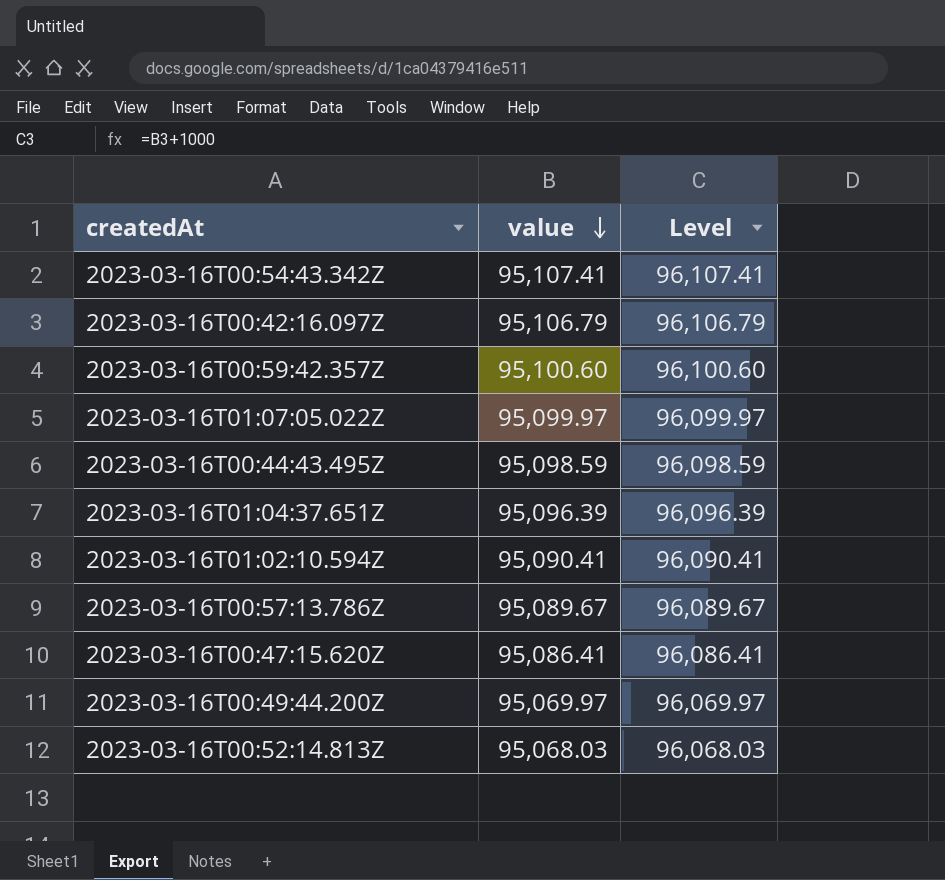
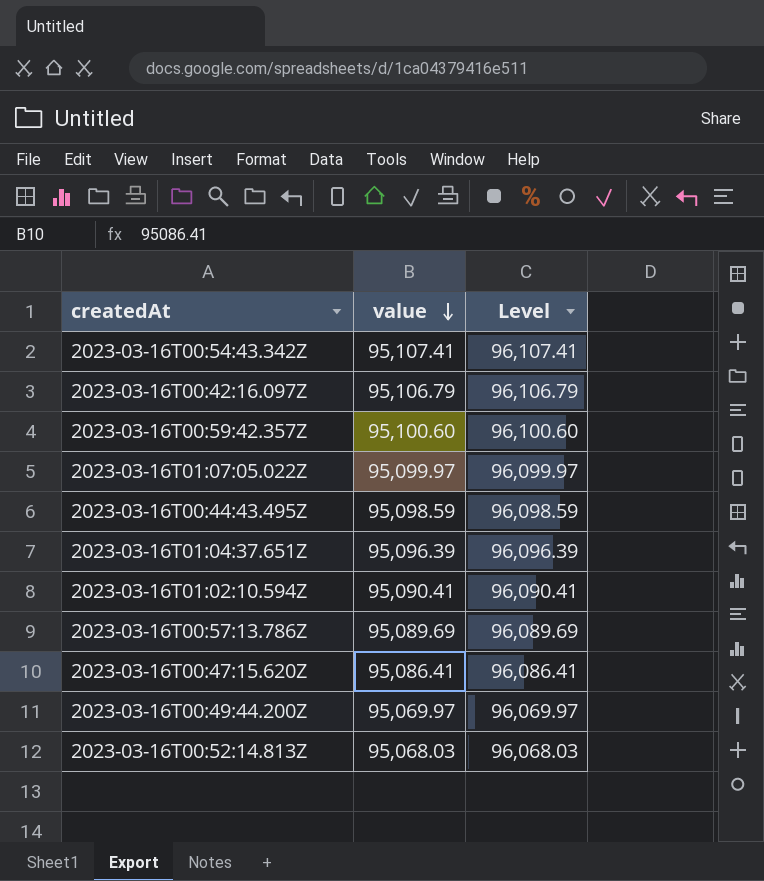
2023-03-16T00:57:13.786Z | value: 95,089.67 -> 95,089.69
2023-03-16T00:57:13.786Z | Level: 96,089.67 -> 96,089.69

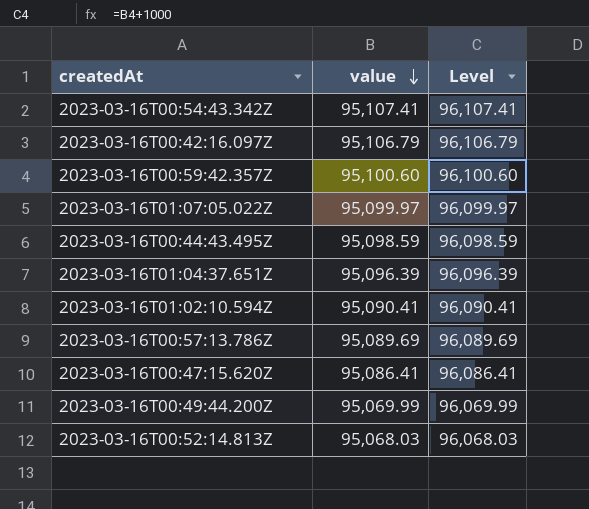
2023-03-16T00:49:44.200Z | value: 95,069.97 -> 95,069.99
2023-03-16T00:49:44.200Z | Level: 96,069.97 -> 96,069.99

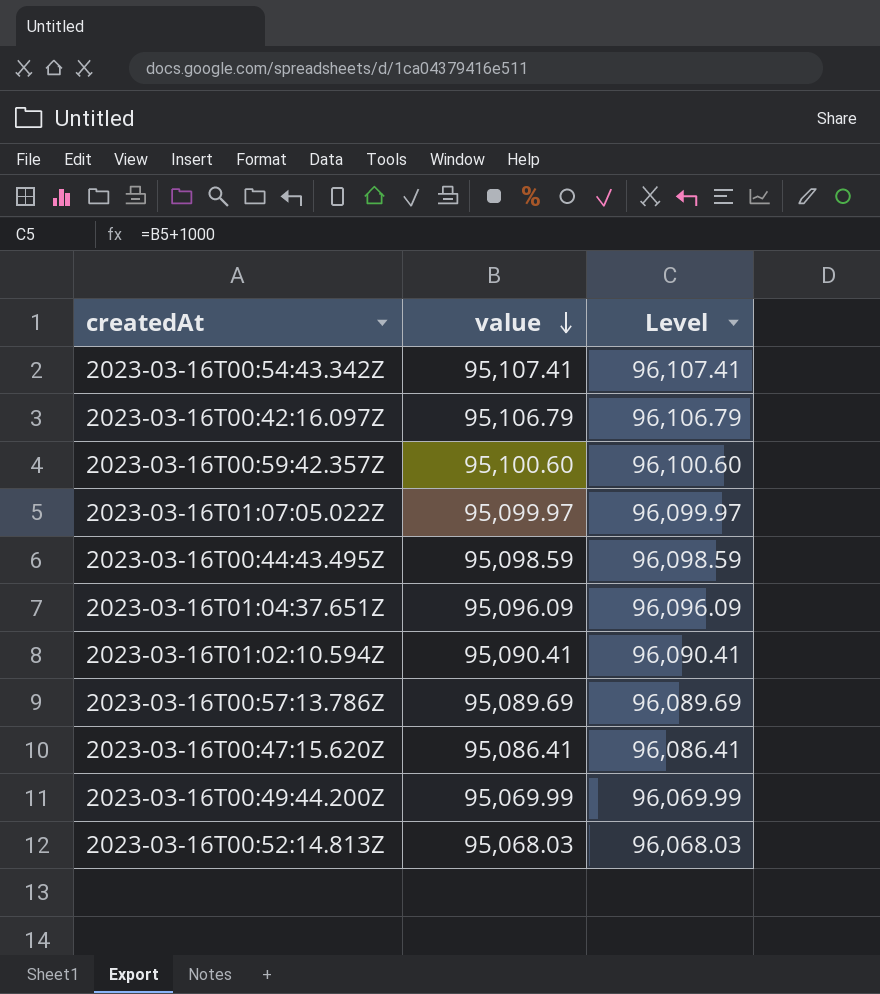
2023-03-16T01:04:37.651Z | value: 95,096.39 -> 95,096.09
2023-03-16T01:04:37.651Z | Level: 96,096.39 -> 96,096.09

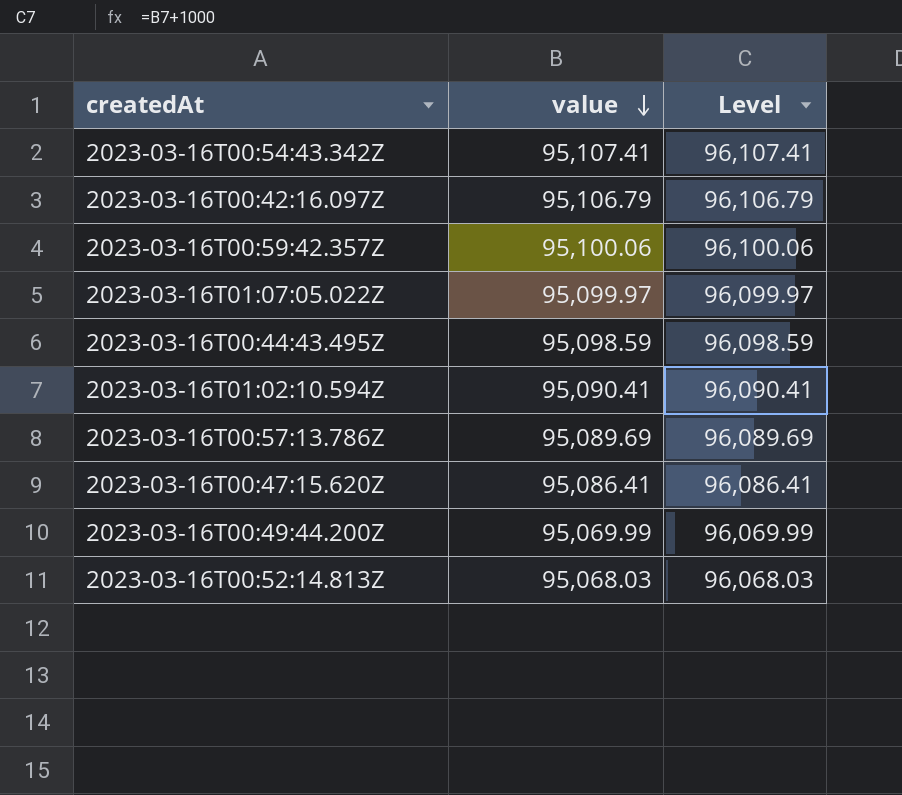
row 2023-03-16T01:04:37.651Z: 95,096.09 | 96,096.09 -> none
2023-03-16T00:59:42.357Z | value: 95,100.60 -> 95,100.06
2023-03-16T00:59:42.357Z | Level: 96,100.60 -> 96,100.06

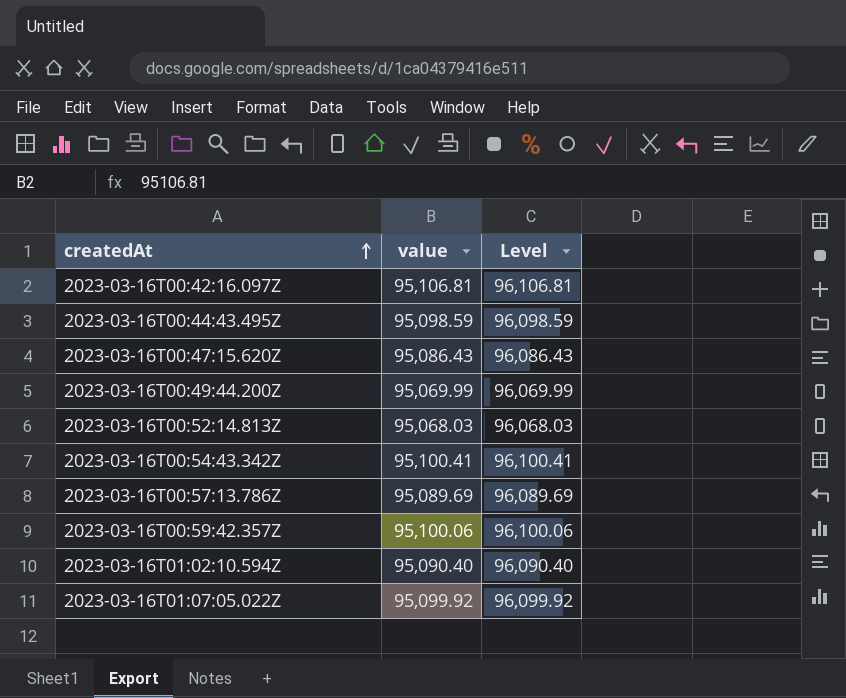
row order: value descending -> createdAt ascending
2023-03-16T00:42:16.097Z | value: 95,106.79 -> 95,106.81
2023-03-16T00:42:16.097Z | Level: 96,106.79 -> 96,106.81
2023-03-16T00:47:15.620Z | value: 95,086.41 -> 95,086.43
2023-03-16T00:47:15.620Z | Level: 96,086.41 -> 96,086.43
2023-03-16T00:54:43.342Z | value: 95,107.41 -> 95,100.41
2023-03-16T00:54:43.342Z | Level: 96,107.41 -> 96,100.41
2023-03-16T01:02:10.594Z | value: 95,090.41 -> 95,090.40
2023-03-16T01:02:10.594Z | Level: 96,090.41 -> 96,090.40
2023-03-16T01:07:05.022Z | value: 95,099.97 -> 95,099.92
2023-03-16T01:07:05.022Z | Level: 96,099.97 -> 96,099.92

